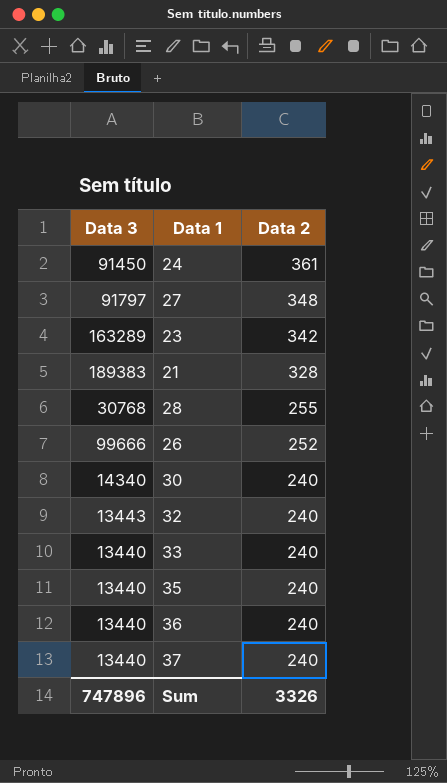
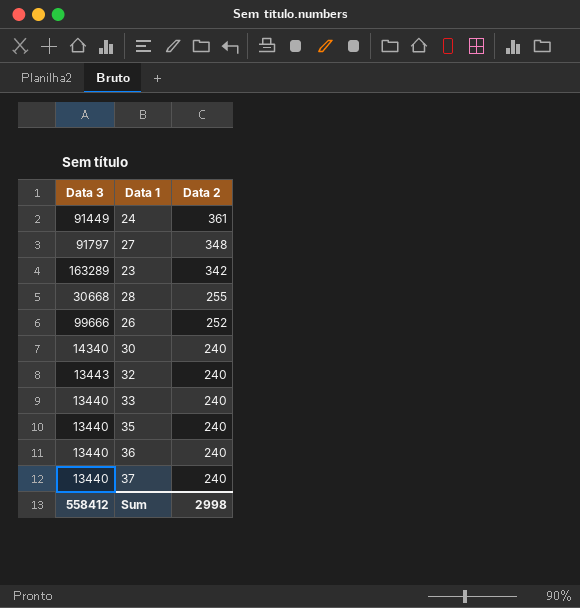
row 21: 189383 | 328 -> none
24 | Data 3: 91450 -> 91449
28 | Data 3: 30768 -> 30668
Sum | Data 3: 747896 -> 558412
Sum | Data 2: 3326 -> 2998

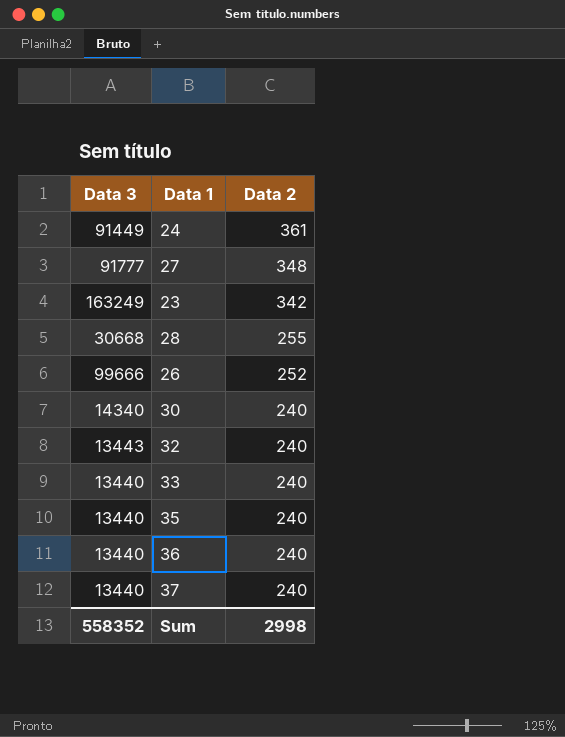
27 | Data 3: 91797 -> 91777
23 | Data 3: 163289 -> 163249
Sum | Data 3: 558412 -> 558352

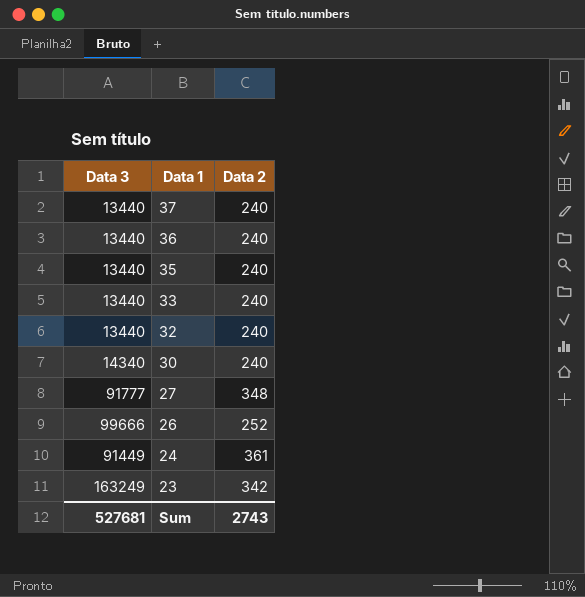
row order: Data 2 descending -> Data 1 descending
row 28: 30668 | 255 -> none
32 | Data 3: 13443 -> 13440
Sum | Data 3: 558352 -> 527681
Sum | Data 2: 2998 -> 2743

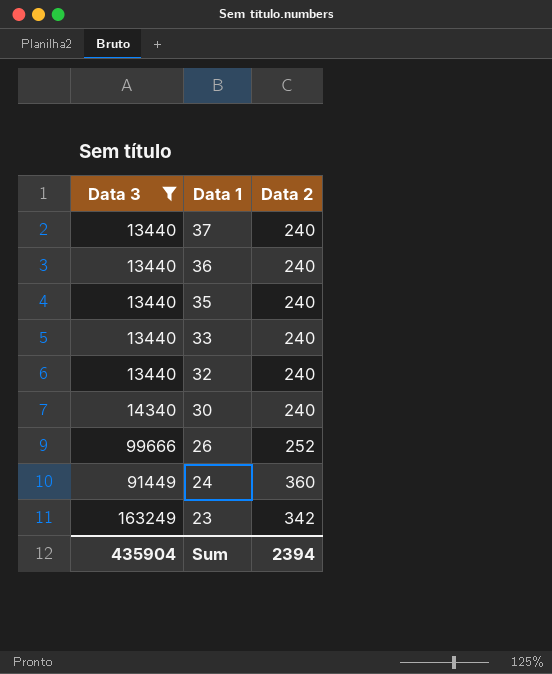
filter: none -> Data 3 != 91777
24 | Data 2: 361 -> 360
Sum | Data 3: 527681 -> 435904
Sum | Data 2: 2743 -> 2394

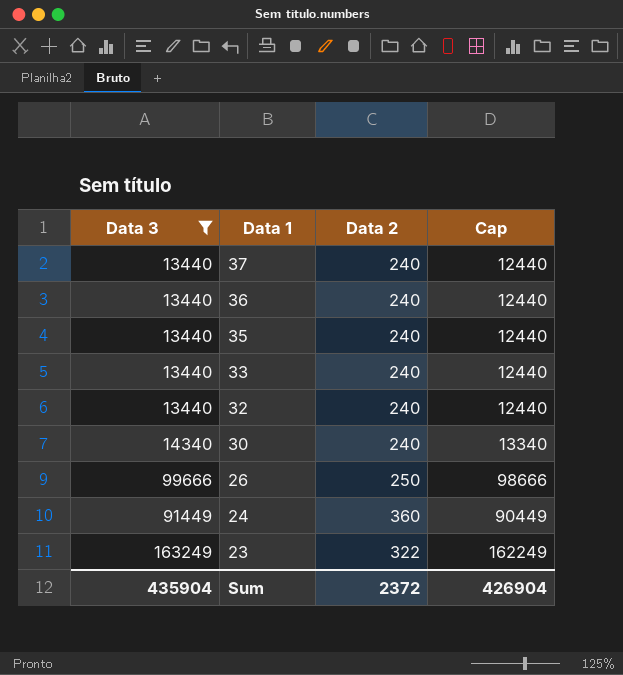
column Cap | formula: none -> [Data 3] - 1000
26 | Data 2: 252 -> 250
23 | Data 2: 342 -> 322
Sum | Data 2: 2394 -> 2372

